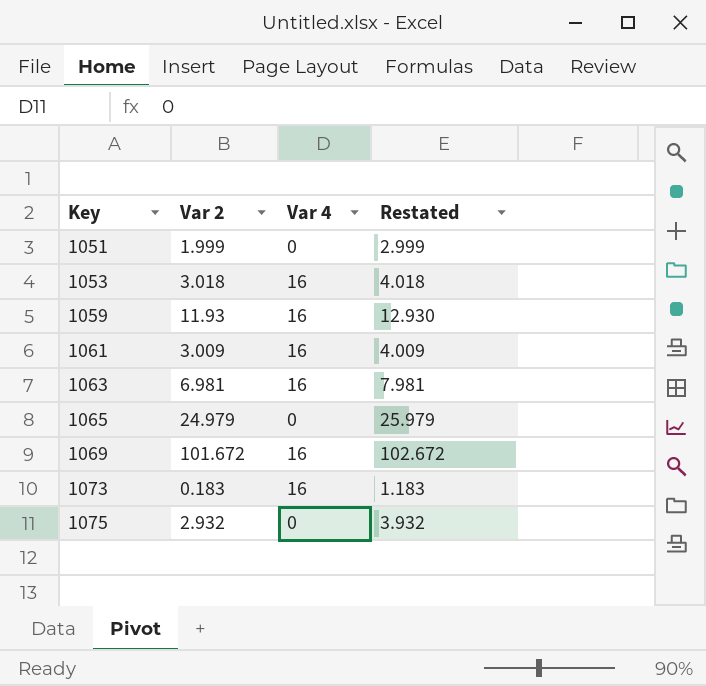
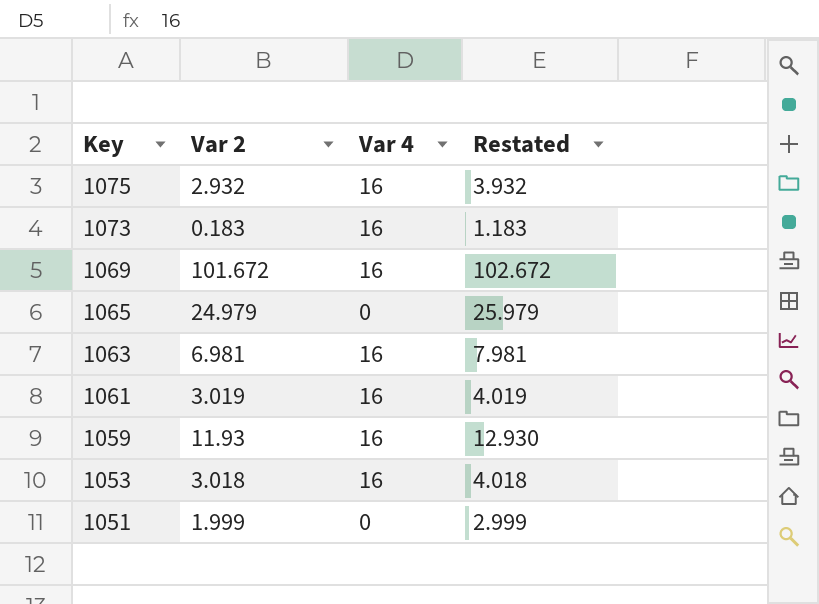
row order: Key ascending -> Key descending
1075 | Var 4: 0 -> 16
1061 | Var 2: 3.009 -> 3.019
1061 | Restated: 4.009 -> 4.019

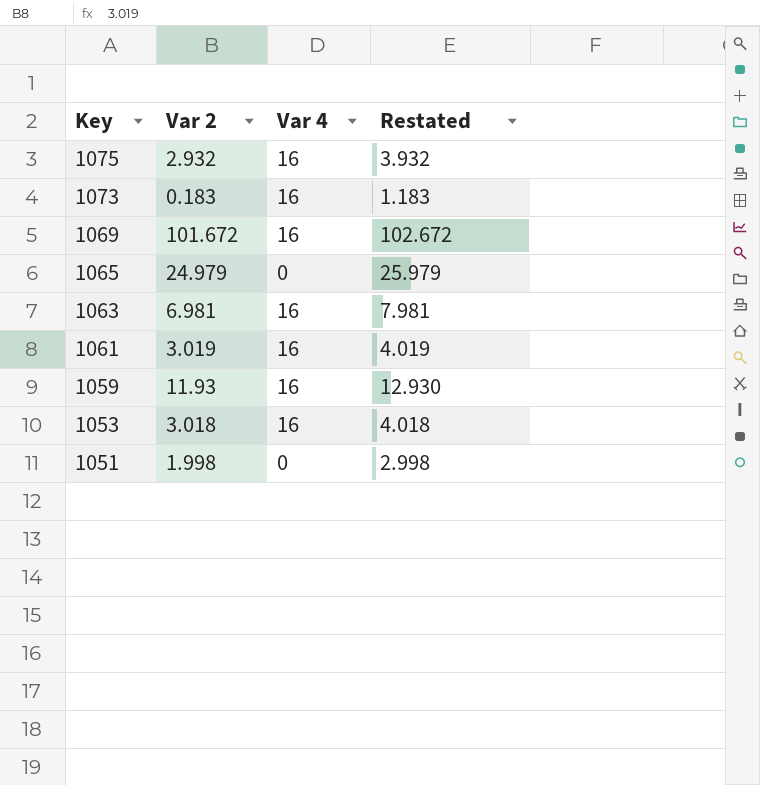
1051 | Var 2: 1.999 -> 1.998
1051 | Restated: 2.999 -> 2.998

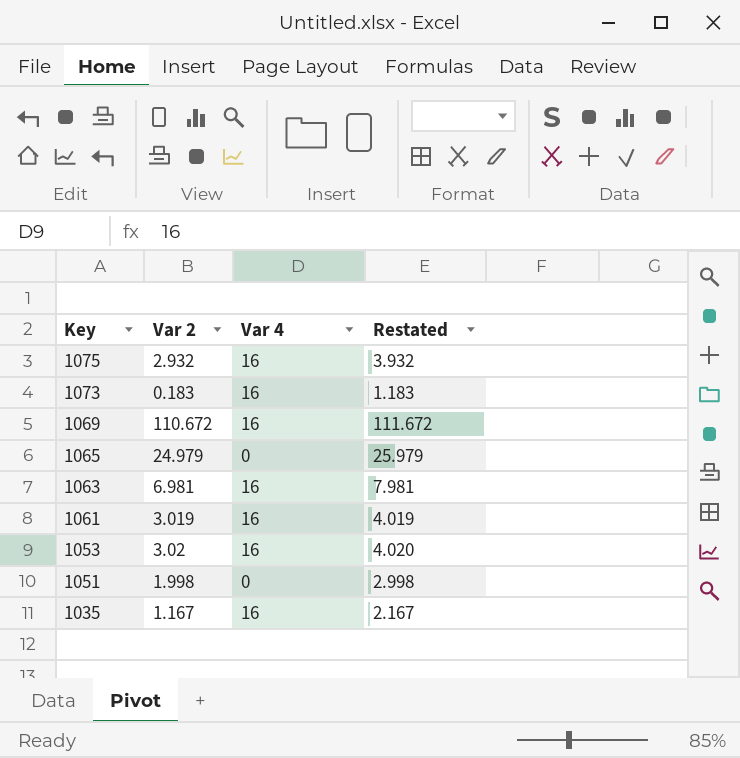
row 1059: 11.93 | 16 | 12.930 -> none
1069 | Var 2: 101.672 -> 110.672
1069 | Restated: 102.672 -> 111.672
1053 | Var 2: 3.018 -> 3.02
1053 | Restated: 4.018 -> 4.020
row 1035: none -> 1.167 | 16 | 2.167

